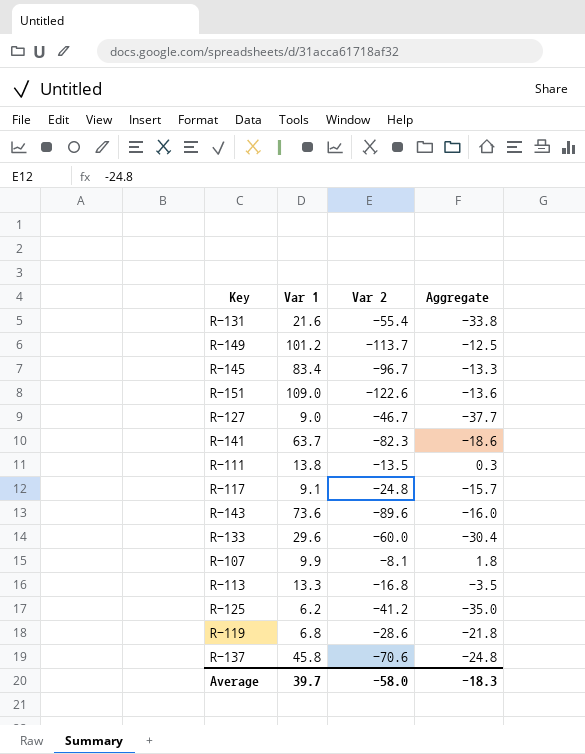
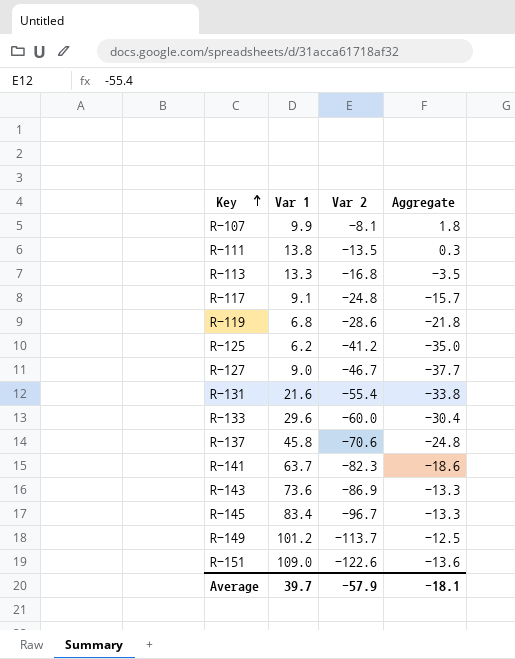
row order: none -> Key ascending
R-143 | Var 2: -89.6 -> -86.9
R-143 | Aggregate: -16.0 -> -13.3
Average | Var 2: -58.0 -> -57.9
Average | Aggregate: -18.3 -> -18.1

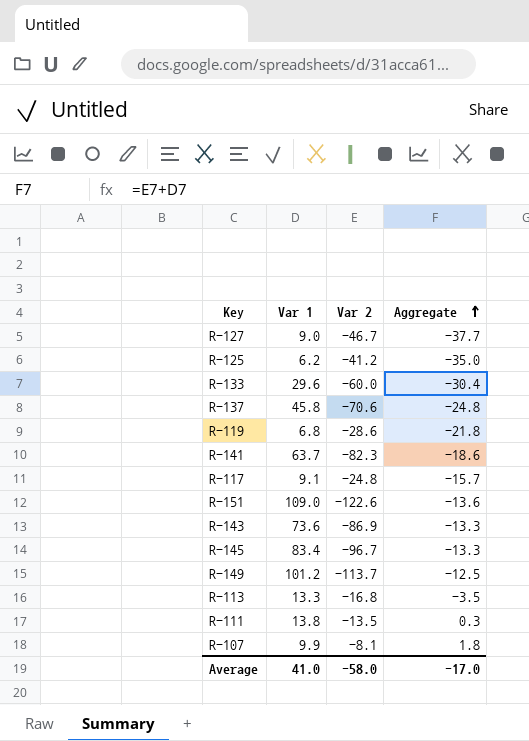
row order: Key ascending -> Aggregate ascending
row R-131: 21.6 | -55.4 | -33.8 -> none
Average | Var 1: 39.7 -> 41.0
Average | Var 2: -57.9 -> -58.0
Average | Aggregate: -18.1 -> -17.0

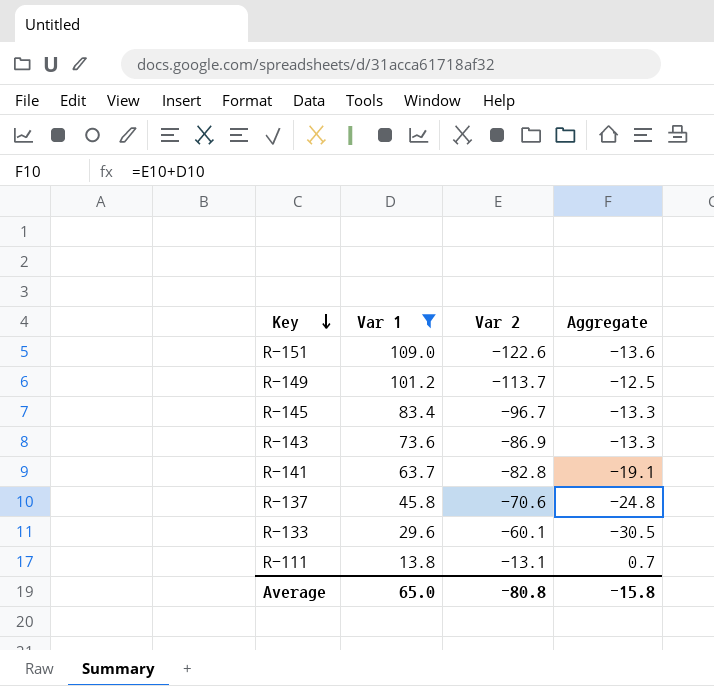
filter: none -> Var 1 >= 13.8
row order: Aggregate ascending -> Key descending
R-141 | Var 2: -82.3 -> -82.8
R-141 | Aggregate: -18.6 -> -19.1
R-133 | Var 2: -60.0 -> -60.1
R-133 | Aggregate: -30.4 -> -30.5
R-111 | Var 2: -13.5 -> -13.1
R-111 | Aggregate: 0.3 -> 0.7
Average | Var 1: 41.0 -> 65.0
Average | Var 2: -58.0 -> -80.8
Average | Aggregate: -17.0 -> -15.8

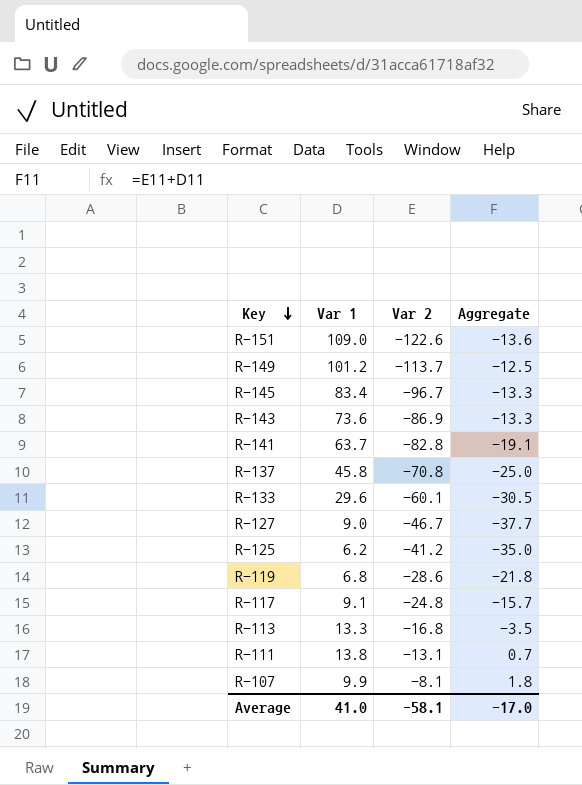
filter: Var 1 >= 13.8 -> none
R-137 | Var 2: -70.6 -> -70.8
R-137 | Aggregate: -24.8 -> -25.0
Average | Var 1: 65.0 -> 41.0
Average | Var 2: -80.8 -> -58.1
Average | Aggregate: -15.8 -> -17.0

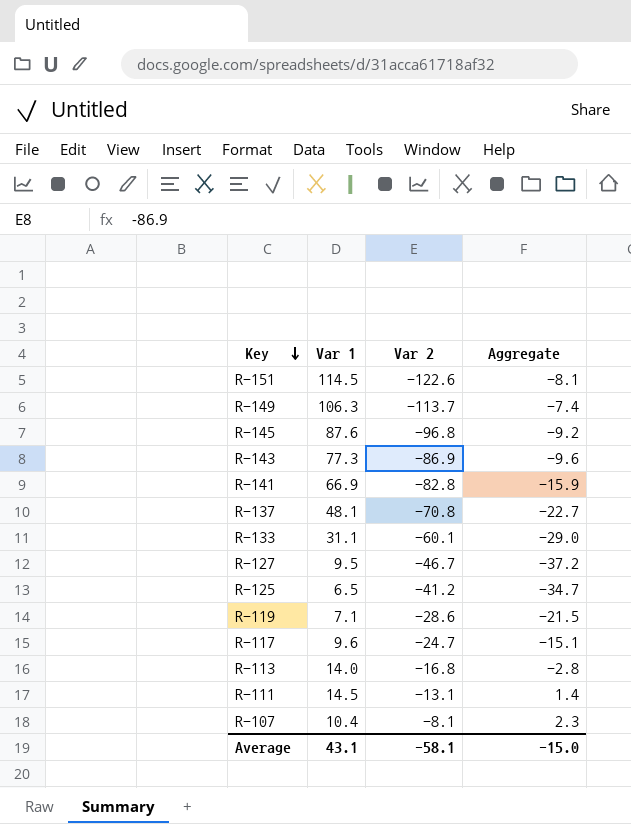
R-151 | Var 1: 109.0 -> 114.5
R-151 | Aggregate: -13.6 -> -8.1
R-149 | Var 1: 101.2 -> 106.3
R-149 | Aggregate: -12.5 -> -7.4
R-145 | Var 1: 83.4 -> 87.6
R-145 | Var 2: -96.7 -> -96.8
R-145 | Aggregate: -13.3 -> -9.2
R-143 | Var 1: 73.6 -> 77.3
R-143 | Aggregate: -13.3 -> -9.6
R-141 | Var 1: 63.7 -> 66.9
R-141 | Aggregate: -19.1 -> -15.9
R-137 | Var 1: 45.8 -> 48.1
R-137 | Aggregate: -25.0 -> -22.7
R-133 | Var 1: 29.6 -> 31.1
R-133 | Aggregate: -30.5 -> -29.0
R-127 | Var 1: 9.0 -> 9.5
R-127 | Aggregate: -37.7 -> -37.2
R-125 | Var 1: 6.2 -> 6.5
R-125 | Aggregate: -35.0 -> -34.7
R-119 | Var 1: 6.8 -> 7.1
R-119 | Aggregate: -21.8 -> -21.5
R-117 | Var 1: 9.1 -> 9.6
R-117 | Var 2: -24.8 -> -24.7
R-117 | Aggregate: -15.7 -> -15.1
R-113 | Var 1: 13.3 -> 14.0
R-113 | Aggregate: -3.5 -> -2.8
R-111 | Var 1: 13.8 -> 14.5
R-111 | Aggregate: 0.7 -> 1.4
R-107 | Var 1: 9.9 -> 10.4
R-107 | Aggregate: 1.8 -> 2.3
Average | Var 1: 41.0 -> 43.1
Average | Aggregate: -17.0 -> -15.0

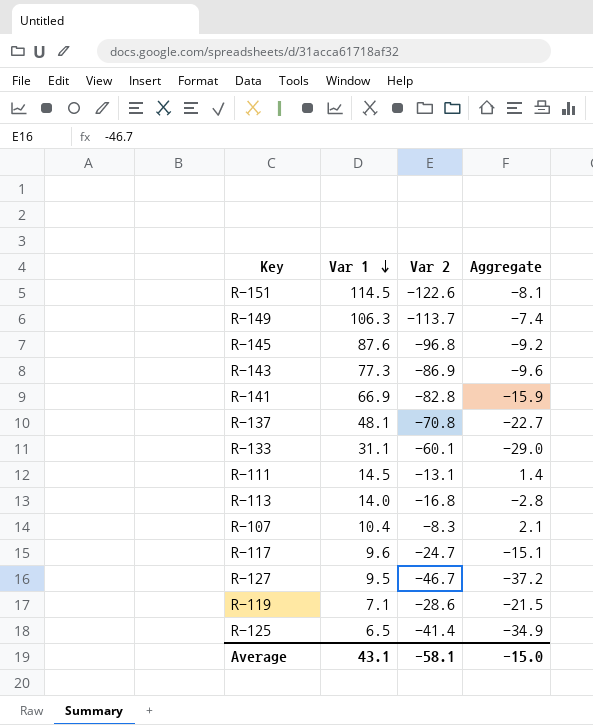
row order: Key descending -> Var 1 descending
R-107 | Var 2: -8.1 -> -8.3
R-107 | Aggregate: 2.3 -> 2.1
R-125 | Var 2: -41.2 -> -41.4
R-125 | Aggregate: -34.7 -> -34.9

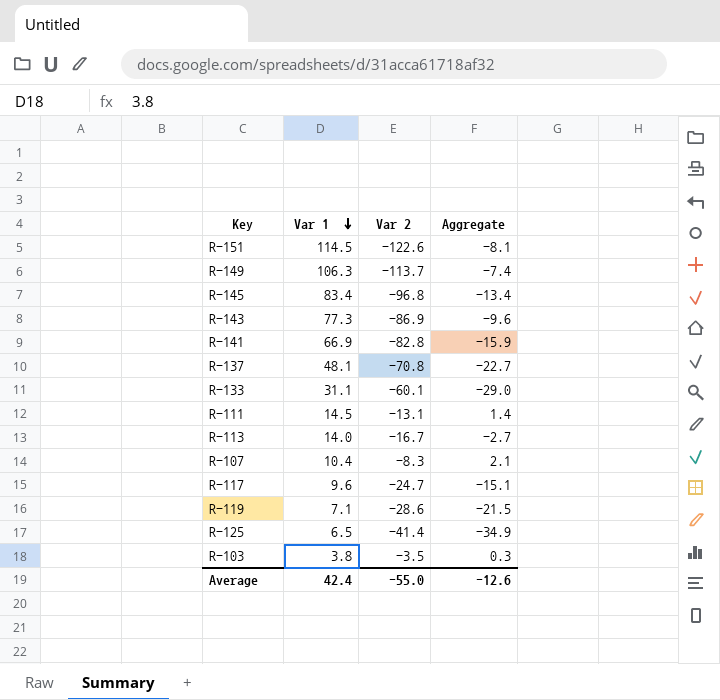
row R-127: 9.5 | -46.7 | -37.2 -> none
R-145 | Var 1: 87.6 -> 83.4
R-145 | Aggregate: -9.2 -> -13.4
R-113 | Var 2: -16.8 -> -16.7
R-113 | Aggregate: -2.8 -> -2.7
row R-103: none -> 3.8 | -3.5 | 0.3
Average | Var 1: 43.1 -> 42.4
Average | Var 2: -58.1 -> -55.0
Average | Aggregate: -15.0 -> -12.6

